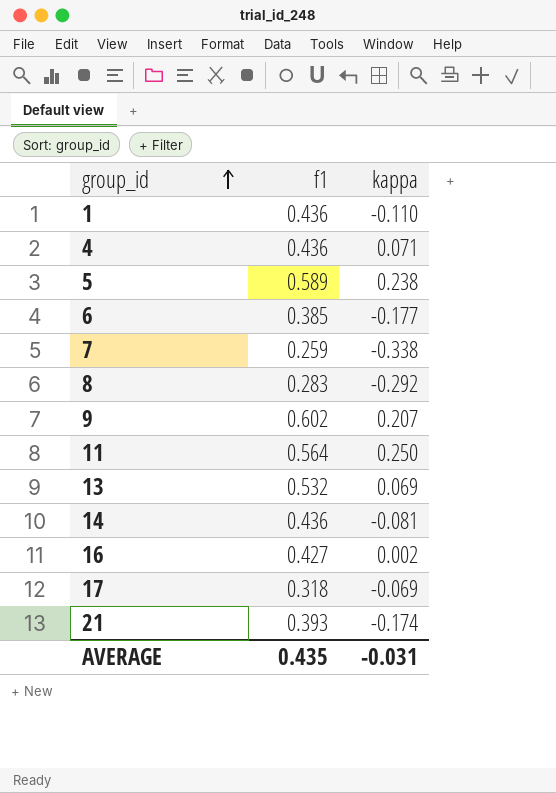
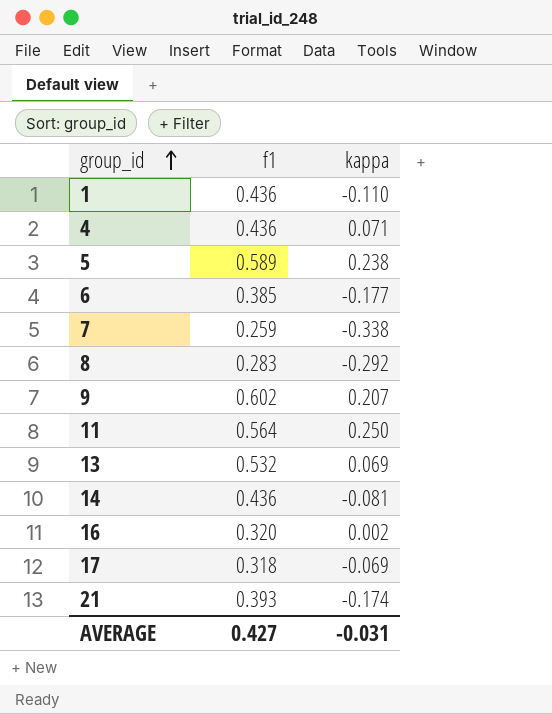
16 | f1: 0.427 -> 0.320
AVERAGE | f1: 0.435 -> 0.427

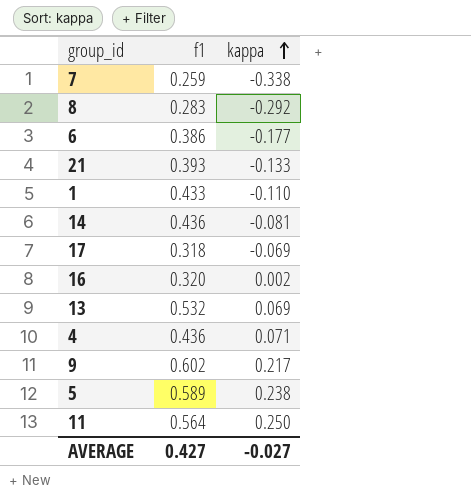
row order: group_id ascending -> kappa ascending
6 | f1: 0.385 -> 0.386
21 | kappa: -0.174 -> -0.133
1 | f1: 0.436 -> 0.433
9 | kappa: 0.207 -> 0.217
AVERAGE | kappa: -0.031 -> -0.027

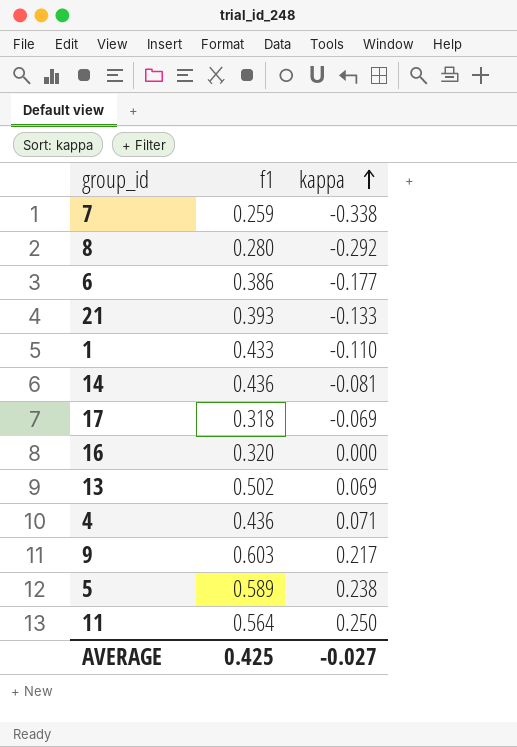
8 | f1: 0.283 -> 0.280
16 | kappa: 0.002 -> 0.000
13 | f1: 0.532 -> 0.502
9 | f1: 0.602 -> 0.603
AVERAGE | f1: 0.427 -> 0.425

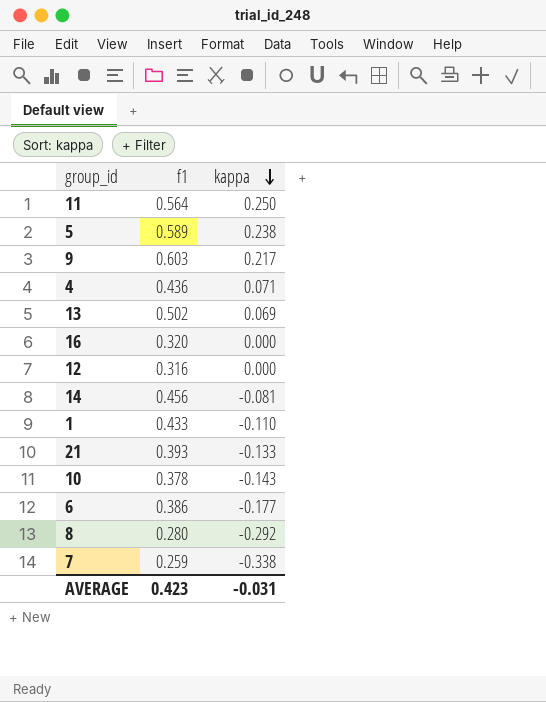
row order: kappa ascending -> kappa descending
row 17: 0.318 | -0.069 -> none
row 12: none -> 0.316 | 0.000
14 | f1: 0.436 -> 0.456
row 10: none -> 0.378 | -0.143
AVERAGE | f1: 0.425 -> 0.423
AVERAGE | kappa: -0.027 -> -0.031

